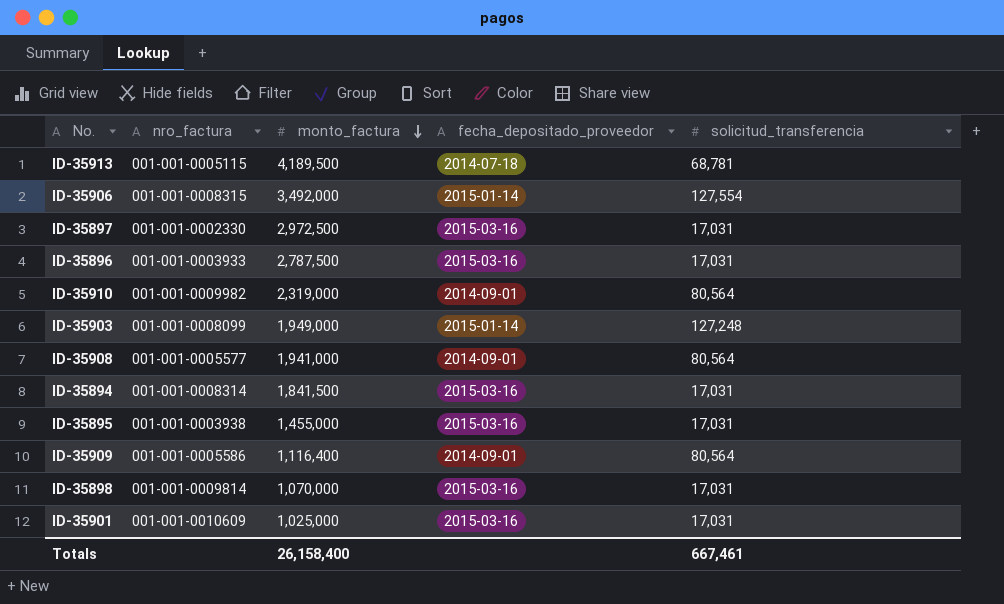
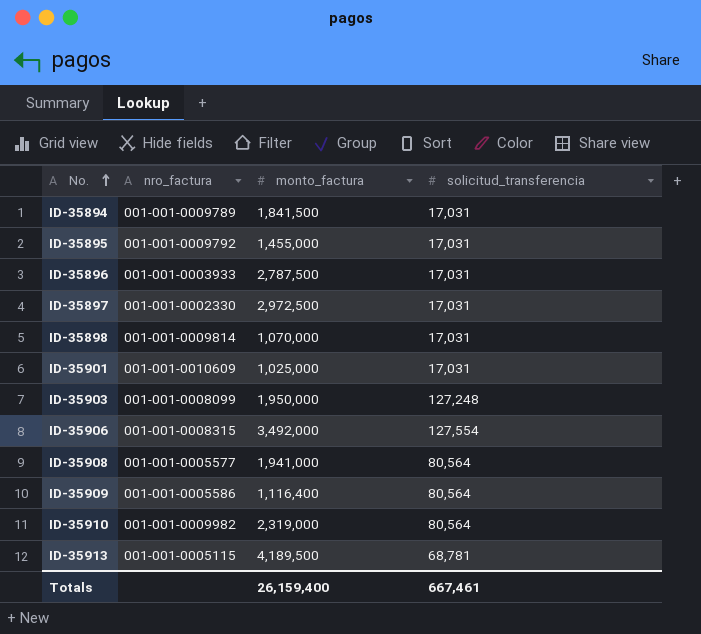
row order: monto_factura descending -> No. ascending
column fecha_depositado_proveedor | position: 4 -> none
ID-35894 | nro_factura: 001-001-0008314 -> 001-001-0009789
ID-35895 | nro_factura: 001-001-0003938 -> 001-001-0009792
ID-35903 | monto_factura: 1,949,000 -> 1,950,000
Totals | monto_factura: 26,158,400 -> 26,159,400

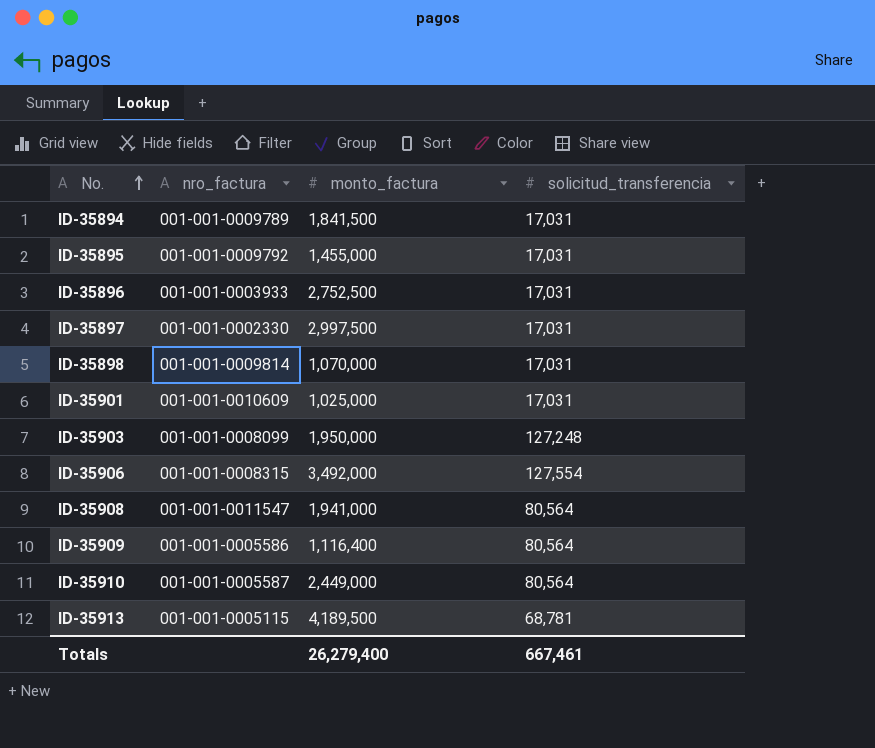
ID-35896 | monto_factura: 2,787,500 -> 2,752,500
ID-35897 | monto_factura: 2,972,500 -> 2,997,500
ID-35908 | nro_factura: 001-001-0005577 -> 001-001-0011547
ID-35910 | nro_factura: 001-001-0009982 -> 001-001-0005587
ID-35910 | monto_factura: 2,319,000 -> 2,449,000
Totals | monto_factura: 26,159,400 -> 26,279,400

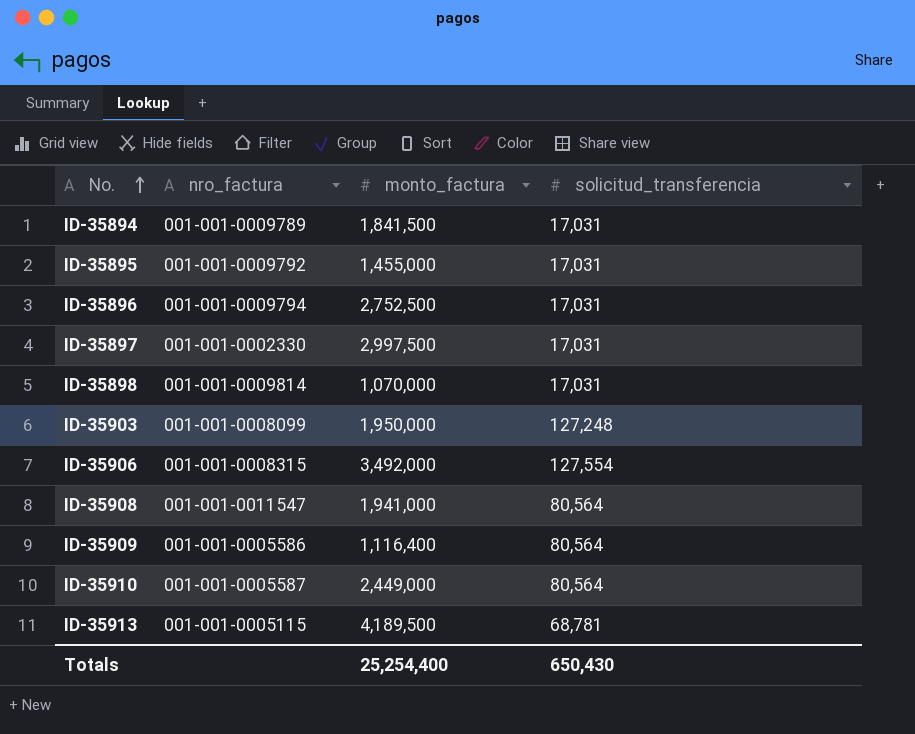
row ID-35901: 001-001-0010609 | 1,025,000 | 17,031 -> none
ID-35896 | nro_factura: 001-001-0003933 -> 001-001-0009794
Totals | monto_factura: 26,279,400 -> 25,254,400
Totals | solicitud_transferencia: 667,461 -> 650,430

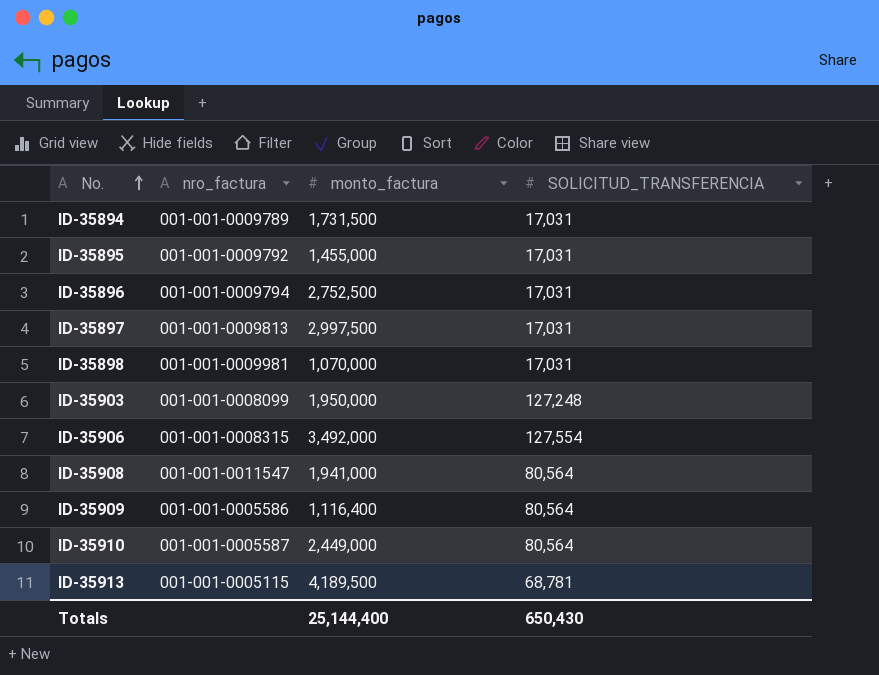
column name: solicitud_transferencia -> SOLICITUD_TRANSFERENCIA
ID-35894 | monto_factura: 1,841,500 -> 1,731,500
ID-35897 | nro_factura: 001-001-0002330 -> 001-001-0009813
ID-35898 | nro_factura: 001-001-0009814 -> 001-001-0009981
Totals | monto_factura: 25,254,400 -> 25,144,400

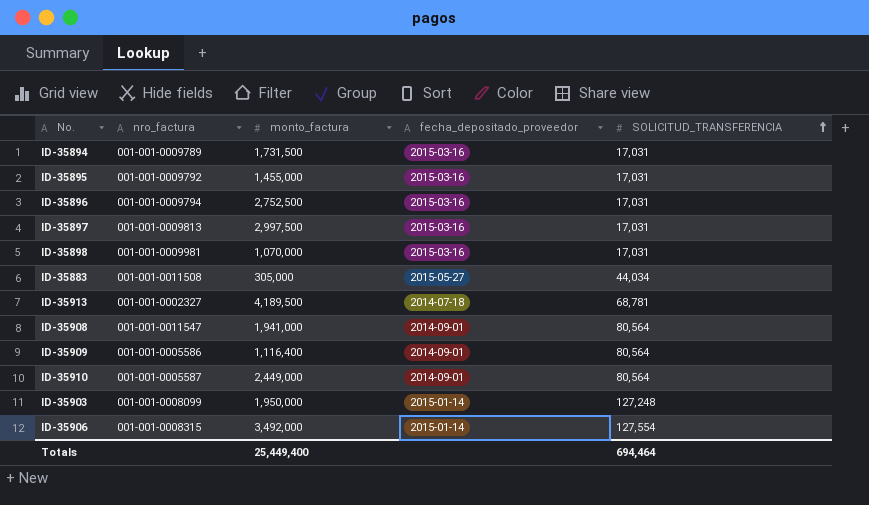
row order: No. ascending -> SOLICITUD_TRANSFERENCIA ascending
column fecha_depositado_proveedor | position: none -> 4
row ID-35883: none -> 001-001-0011508 | 305,000 | 2015-05-27 | 44,034
ID-35913 | nro_factura: 001-001-0005115 -> 001-001-0002327
Totals | monto_factura: 25,144,400 -> 25,449,400
Totals | SOLICITUD_TRANSFERENCIA: 650,430 -> 694,464

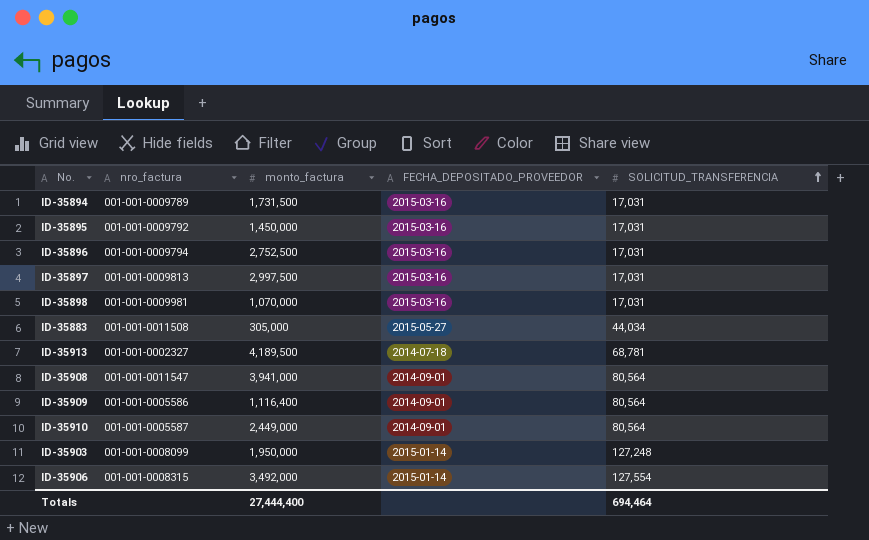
column name: fecha_depositado_proveedor -> FECHA_DEPOSITADO_PROVEEDOR
ID-35895 | monto_factura: 1,455,000 -> 1,450,000
ID-35908 | monto_factura: 1,941,000 -> 3,941,000
Totals | monto_factura: 25,449,400 -> 27,444,400

